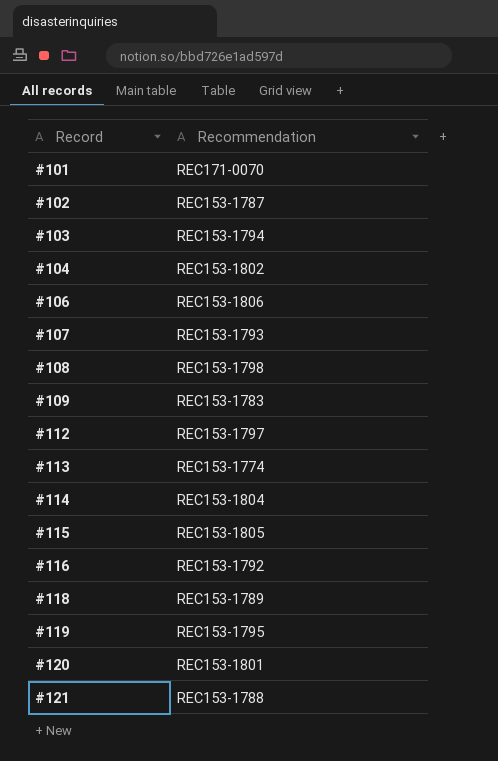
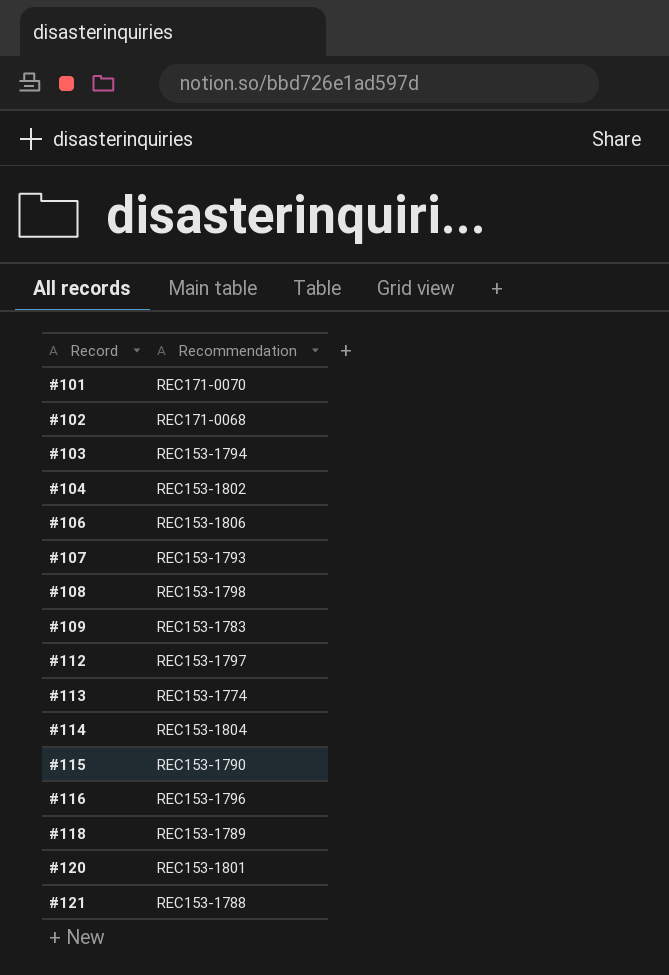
row #119: REC153-1795 -> none
#102 | Recommendation: REC153-1787 -> REC171-0068
#115 | Recommendation: REC153-1805 -> REC153-1790
#116 | Recommendation: REC153-1792 -> REC153-1796

